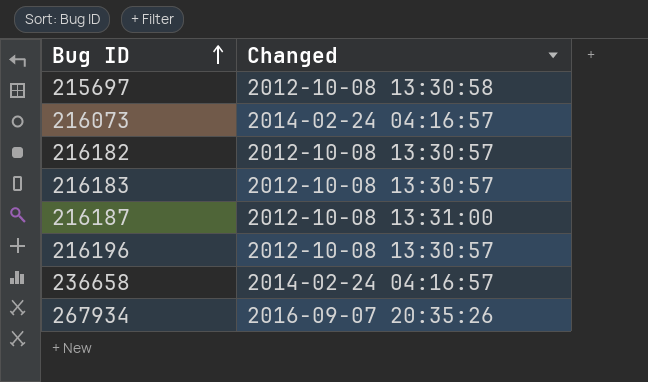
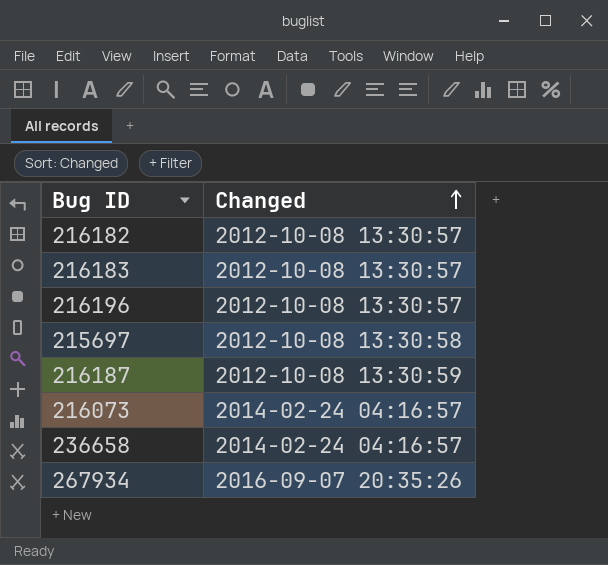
row order: Bug ID ascending -> Changed ascending
216187 | Changed: 2012-10-08 13:31:00 -> 2012-10-08 13:30:59

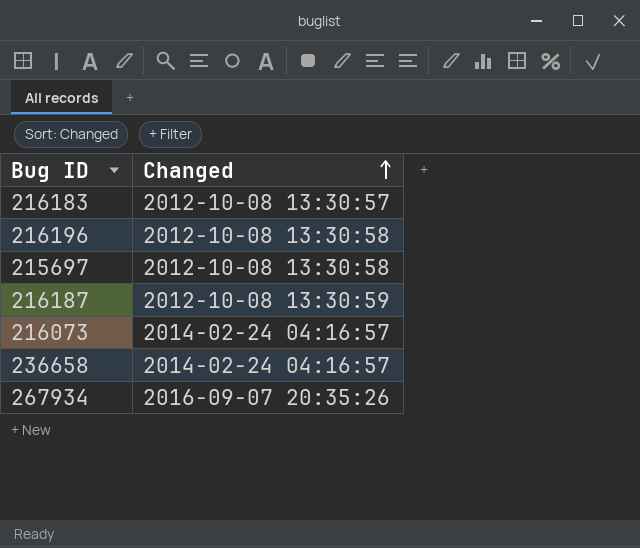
row 216182: 2012-10-08 13:30:57 -> none
216196 | Changed: 2012-10-08 13:30:57 -> 2012-10-08 13:30:58

